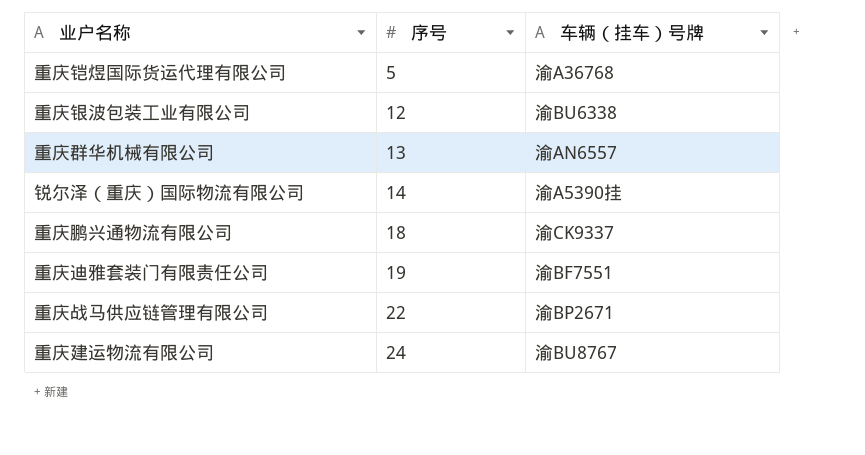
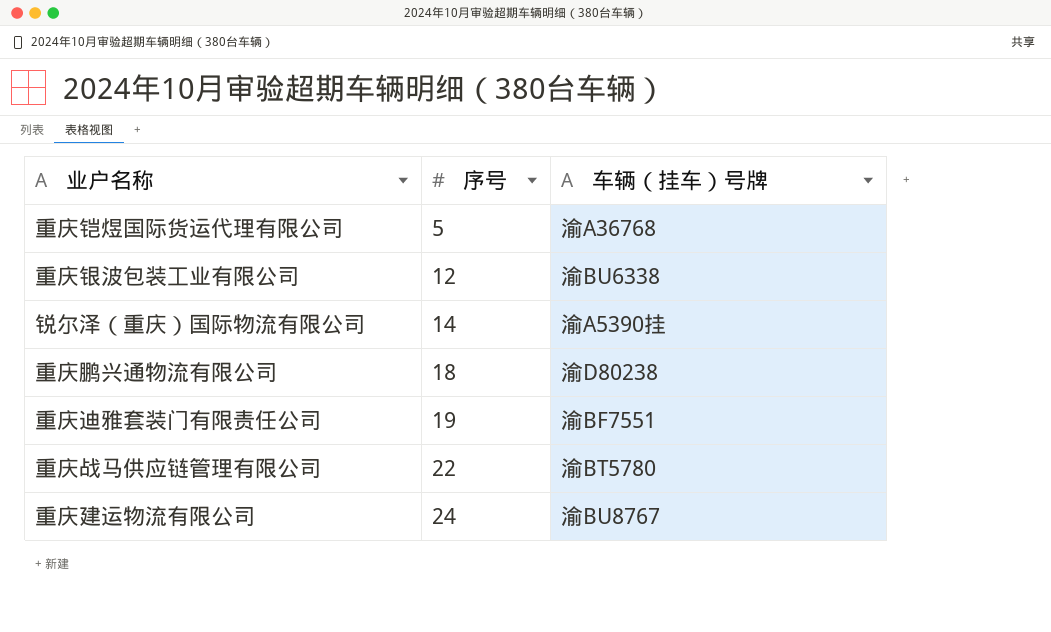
row 重庆群华机械有限公司: 13 | 渝AN6557 -> none
重庆鹏兴通物流有限公司 | 车辆（挂车）号牌: 渝CK9337 -> 渝D80238
重庆战马供应链管理有限公司 | 车辆（挂车）号牌: 渝BP2671 -> 渝BT5780

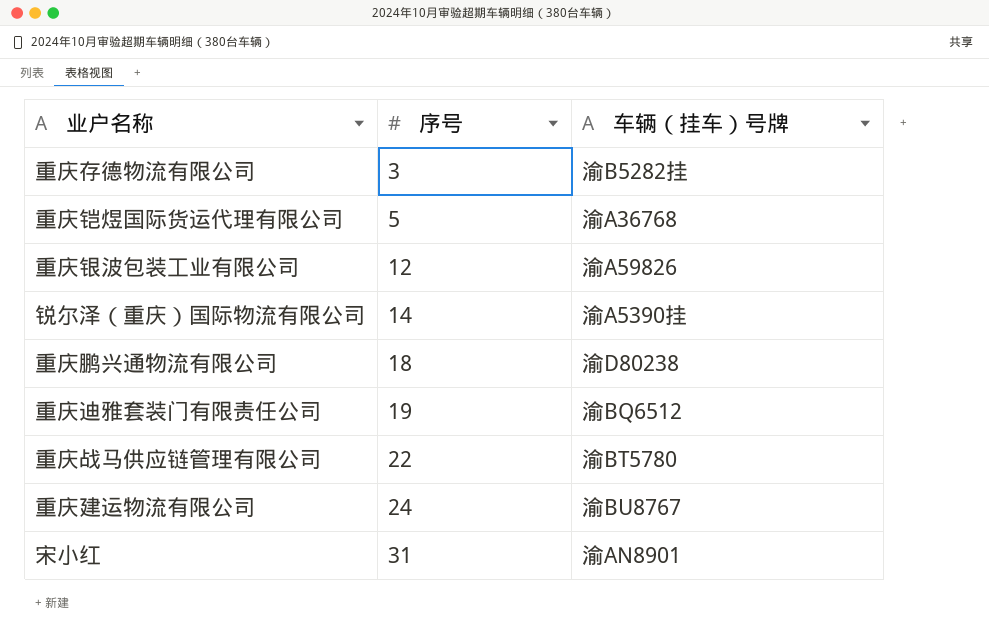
row 重庆存德物流有限公司: none -> 3 | 渝B5282挂
重庆银波包装工业有限公司 | 车辆（挂车）号牌: 渝BU6338 -> 渝A59826
重庆迪雅套装门有限责任公司 | 车辆（挂车）号牌: 渝BF7551 -> 渝BQ6512
row 宋小红: none -> 31 | 渝AN8901

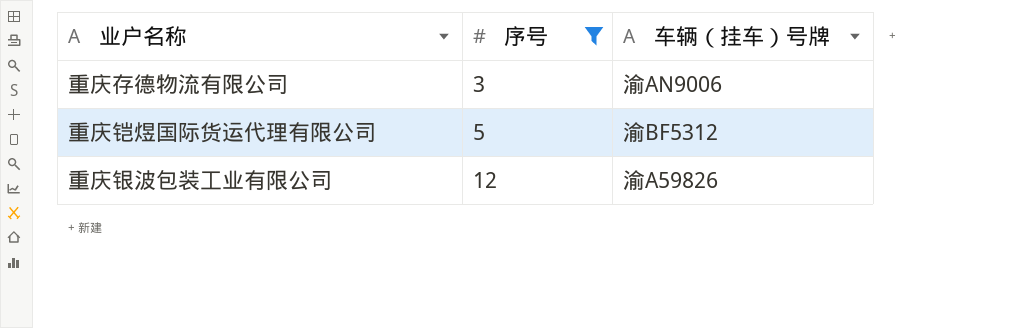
filter: none -> 序号 <= 12
重庆存德物流有限公司 | 车辆（挂车）号牌: 渝B5282挂 -> 渝AN9006
重庆铠煜国际货运代理有限公司 | 车辆（挂车）号牌: 渝A36768 -> 渝BF5312

